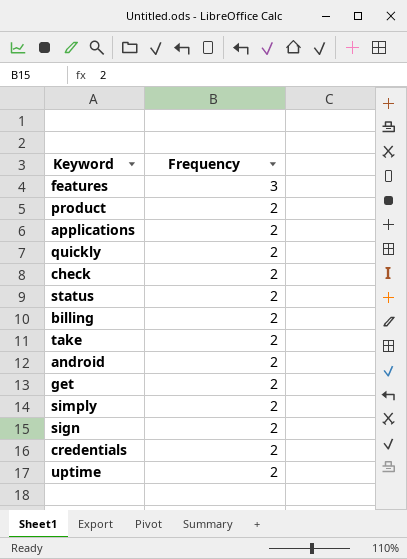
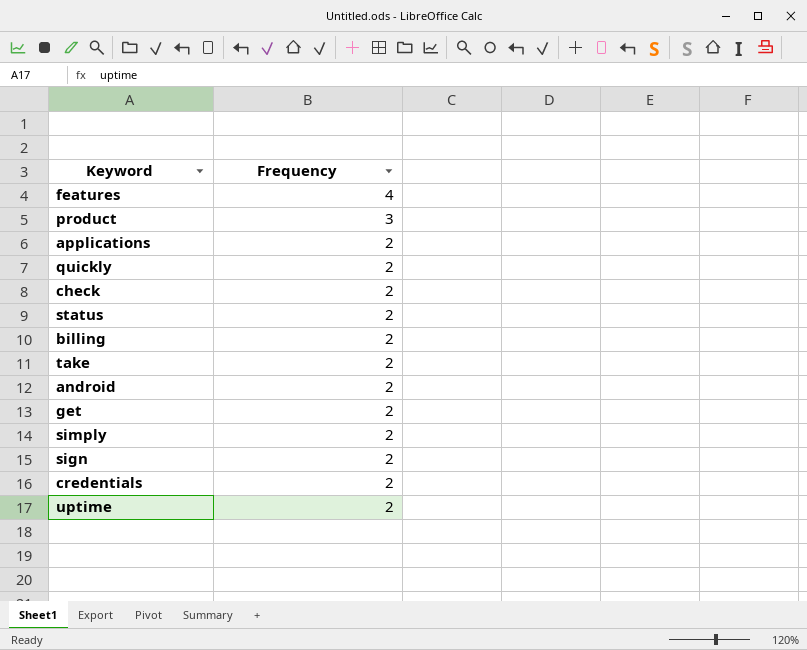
features | Frequency: 3 -> 4
product | Frequency: 2 -> 3

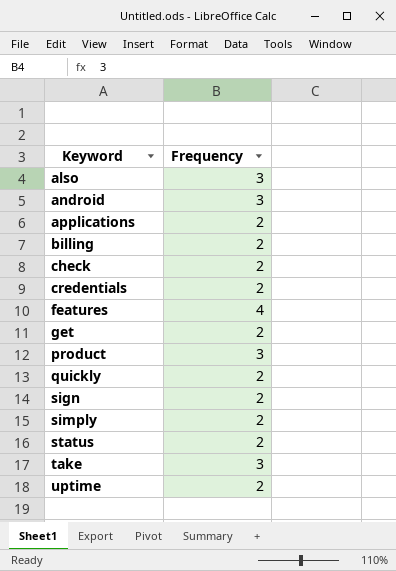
row order: Frequency descending -> Keyword ascending
row also: none -> 3
android | Frequency: 2 -> 3
take | Frequency: 2 -> 3

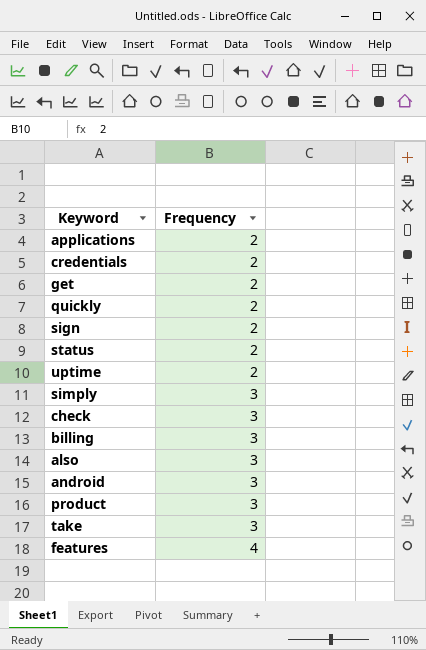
row order: Keyword ascending -> Frequency ascending
simply | Frequency: 2 -> 3
check | Frequency: 2 -> 3
billing | Frequency: 2 -> 3

